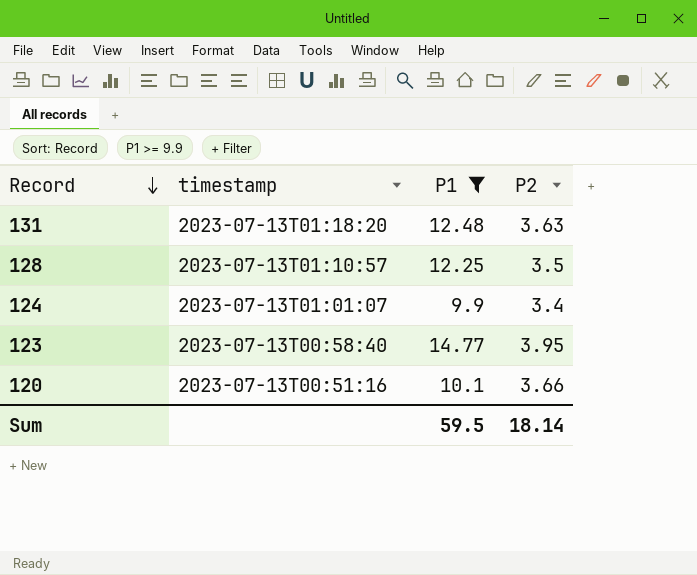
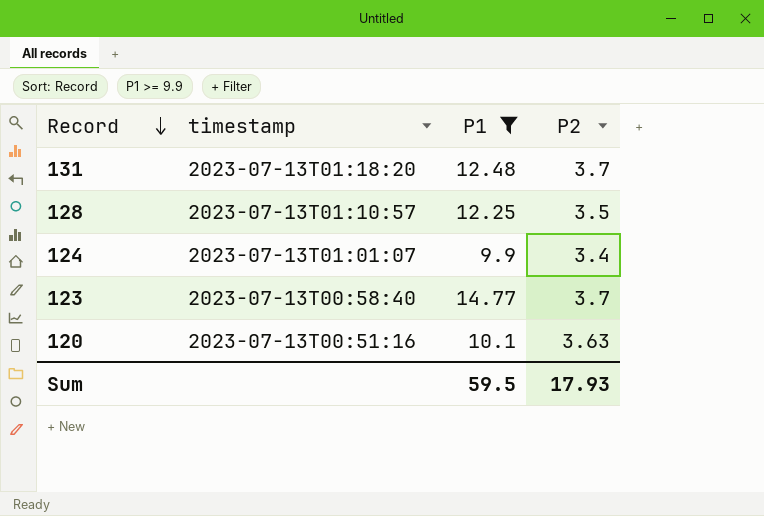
131 | P2: 3.63 -> 3.7
123 | P2: 3.95 -> 3.7
120 | P2: 3.66 -> 3.63
Sum | P2: 18.14 -> 17.93

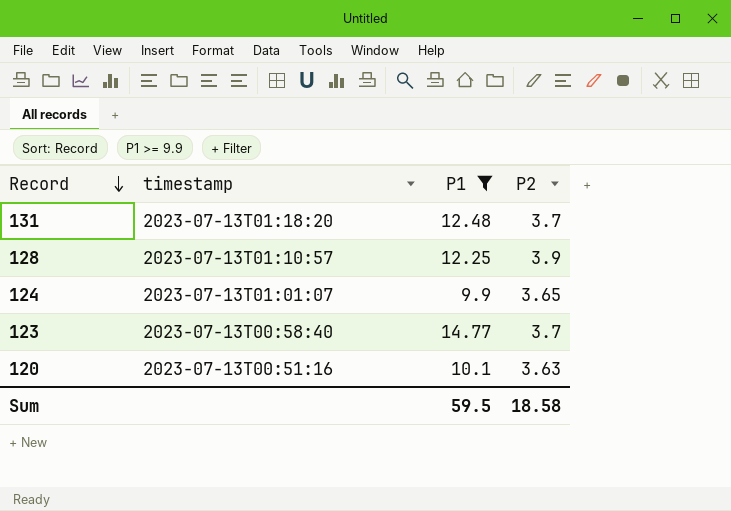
128 | P2: 3.5 -> 3.9
124 | P2: 3.4 -> 3.65
Sum | P2: 17.93 -> 18.58

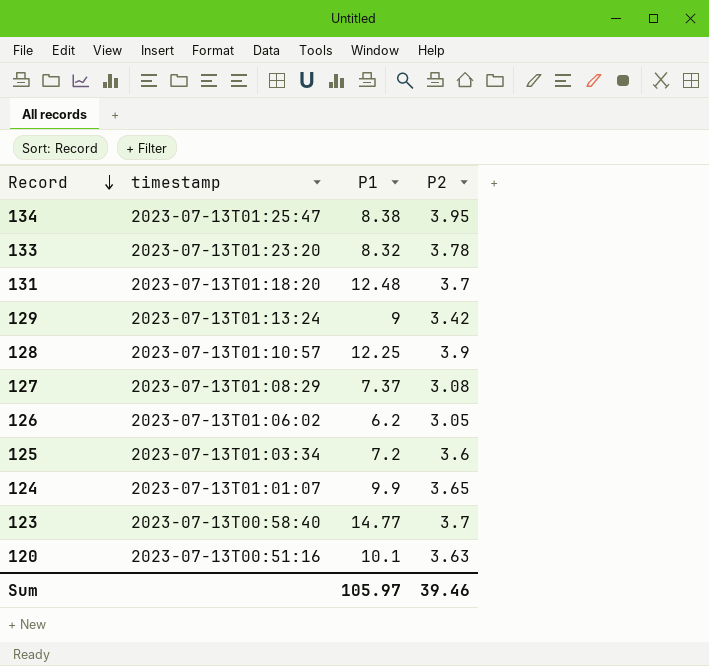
filter: P1 >= 9.9 -> none
Sum | P1: 59.5 -> 105.97
Sum | P2: 18.58 -> 39.46

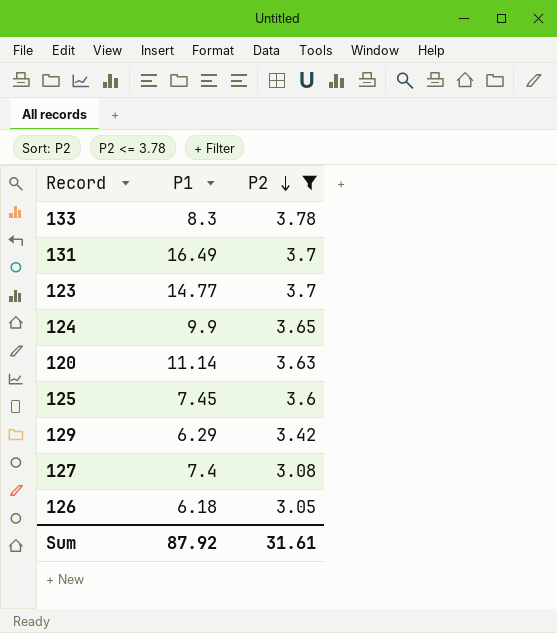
filter: none -> P2 <= 3.78
row order: Record descending -> P2 descending
column timestamp | position: 2 -> none
133 | P1: 8.32 -> 8.3
131 | P1: 12.48 -> 16.49
120 | P1: 10.1 -> 11.14
125 | P1: 7.2 -> 7.45
129 | P1: 9 -> 6.29
127 | P1: 7.37 -> 7.4
126 | P1: 6.2 -> 6.18
Sum | P1: 105.97 -> 87.92
Sum | P2: 39.46 -> 31.61

